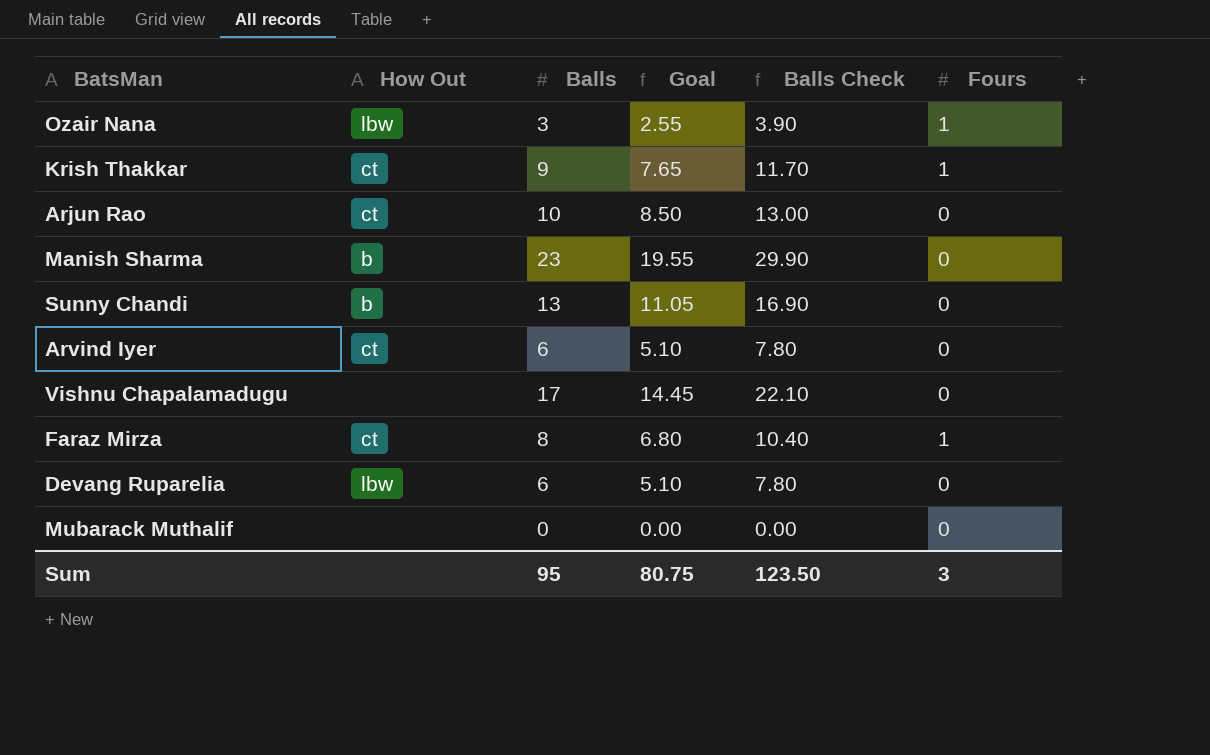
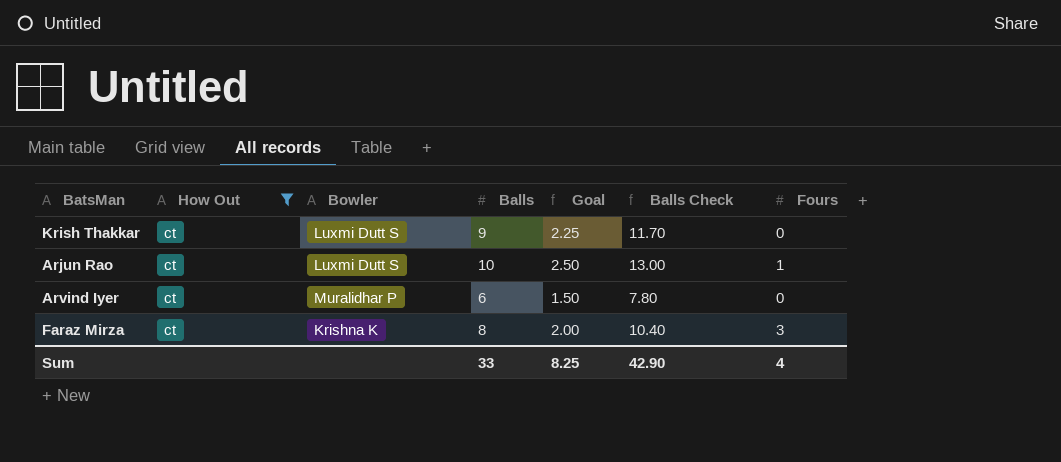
filter: none -> How Out = ct
column Bowler | position: none -> 3
column Goal | formula: [Balls] * 0.85 -> [Balls] * 0.25
Krish Thakkar | Fours: 1 -> 0
Arjun Rao | Fours: 0 -> 1
Faraz Mirza | Fours: 1 -> 3
Sum | Balls: 95 -> 33
Sum | Goal: 80.75 -> 8.25
Sum | Balls Check: 123.50 -> 42.90
Sum | Fours: 3 -> 4

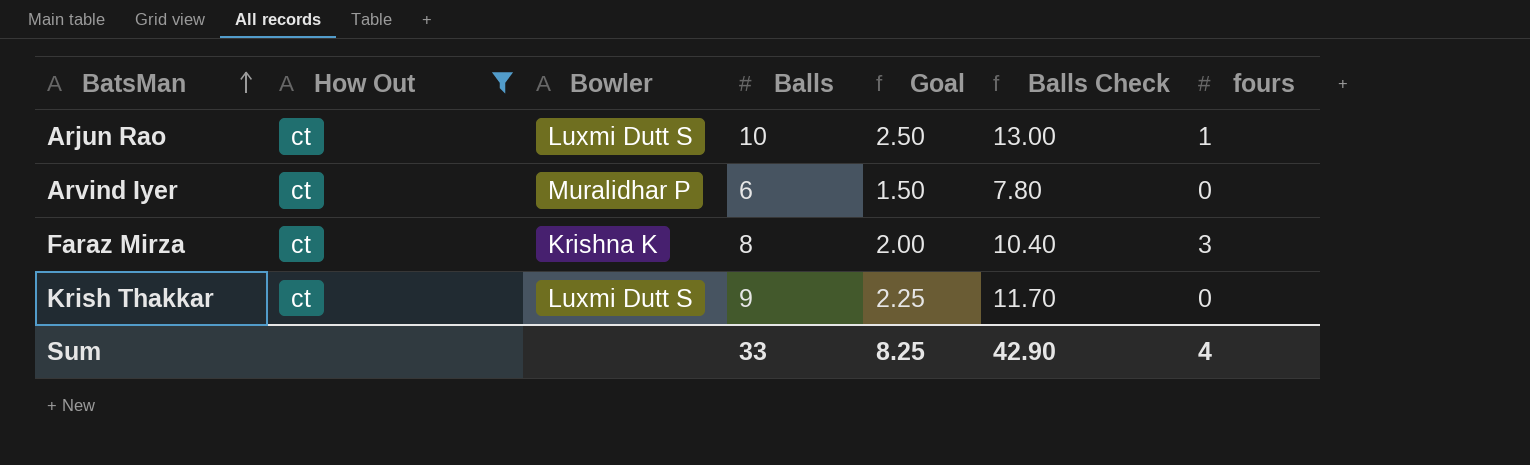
row order: none -> BatsMan ascending
column name: Fours -> fours

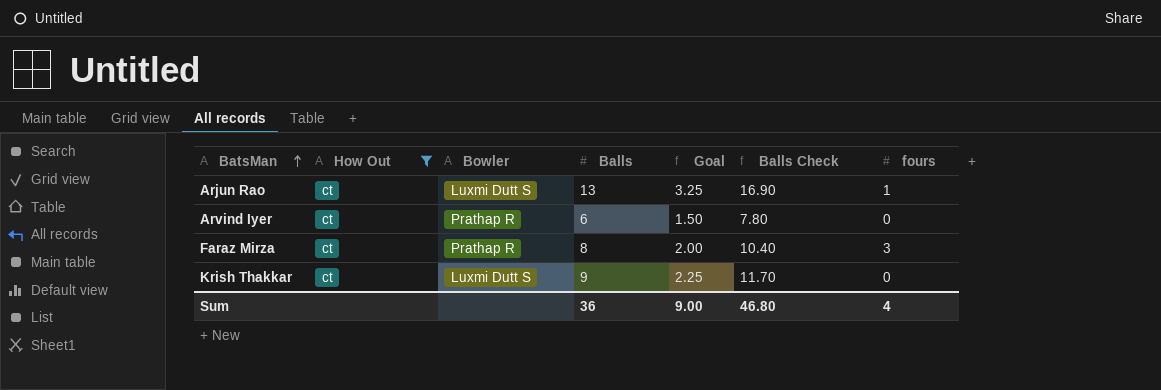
Arjun Rao | Balls: 10 -> 13
Arjun Rao | Goal: 2.50 -> 3.25
Arjun Rao | Balls Check: 13.00 -> 16.90
Arvind Iyer | Bowler: Muralidhar P -> Prathap R
Faraz Mirza | Bowler: Krishna K -> Prathap R
Sum | Balls: 33 -> 36
Sum | Goal: 8.25 -> 9.00
Sum | Balls Check: 42.90 -> 46.80

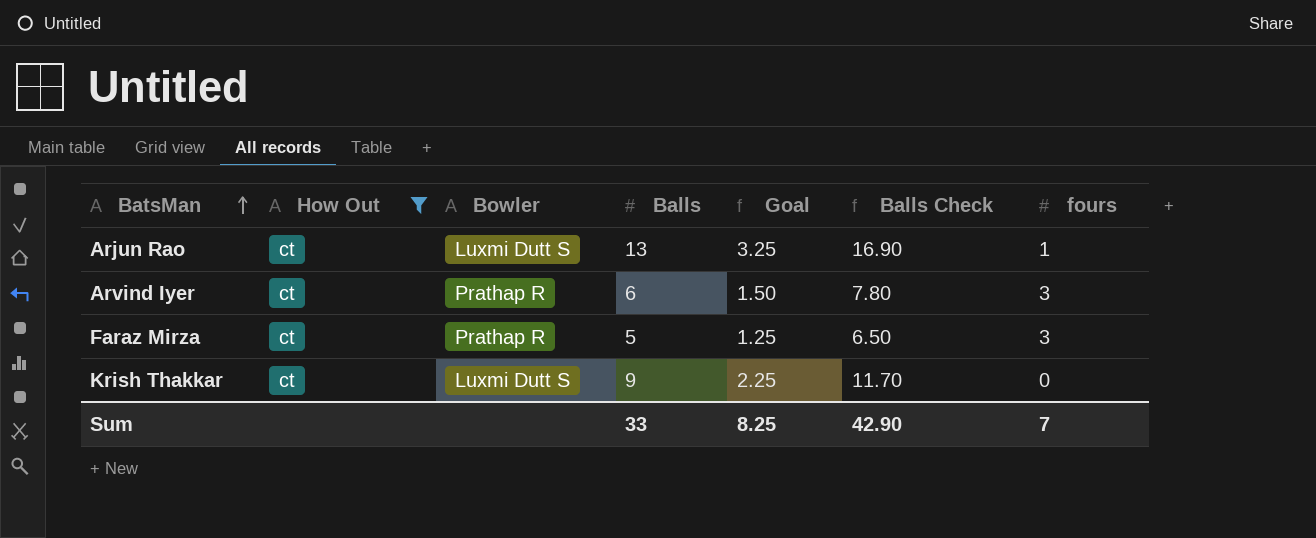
Arvind Iyer | fours: 0 -> 3
Faraz Mirza | Balls: 8 -> 5
Faraz Mirza | Goal: 2.00 -> 1.25
Faraz Mirza | Balls Check: 10.40 -> 6.50
Sum | Balls: 36 -> 33
Sum | Goal: 9.00 -> 8.25
Sum | Balls Check: 46.80 -> 42.90
Sum | fours: 4 -> 7

